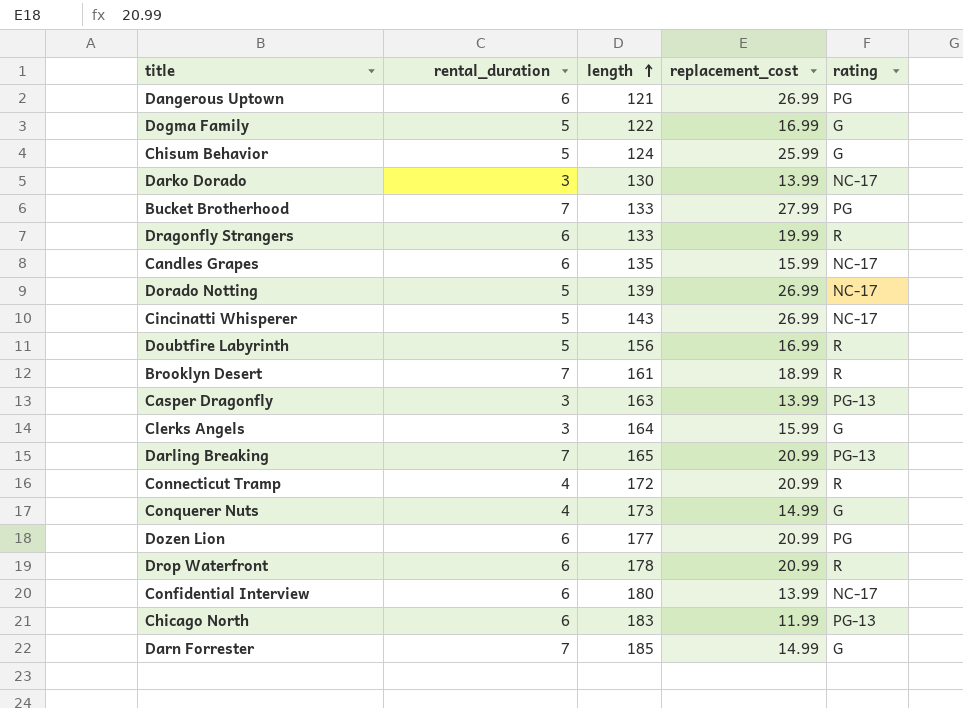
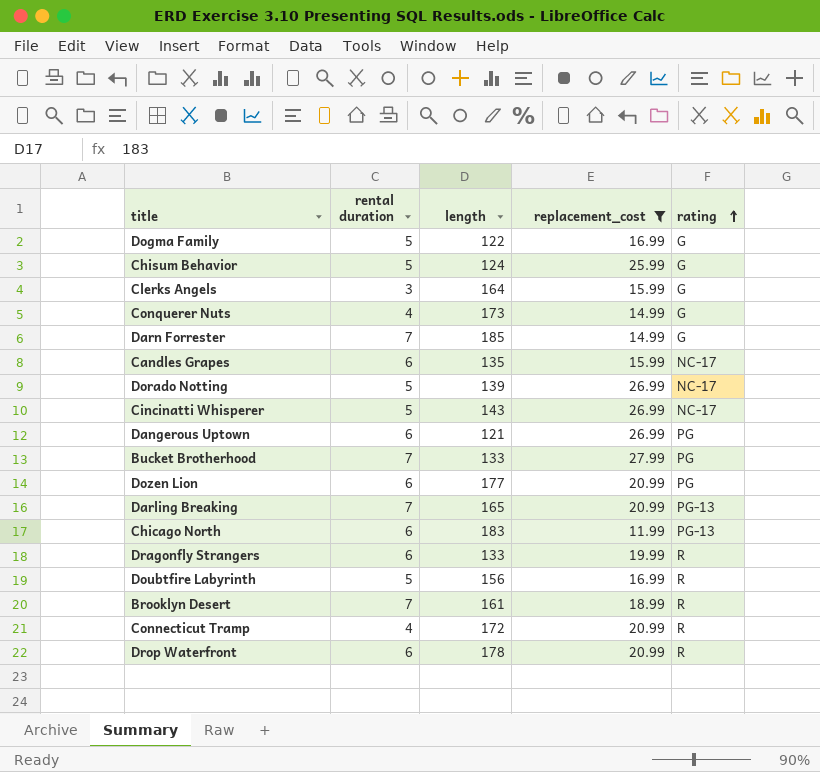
filter: none -> replacement_cost != 13.99
row order: length ascending -> rating ascending
column name: rental_duration -> rental duration

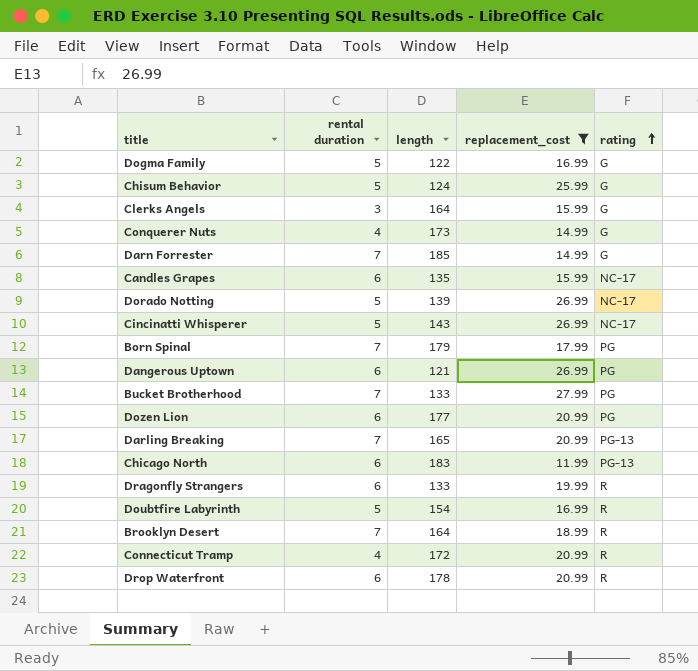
row Born Spinal: none -> 7 | 179 | 17.99 | PG
Doubtfire Labyrinth | length: 156 -> 154
Brooklyn Desert | length: 161 -> 164

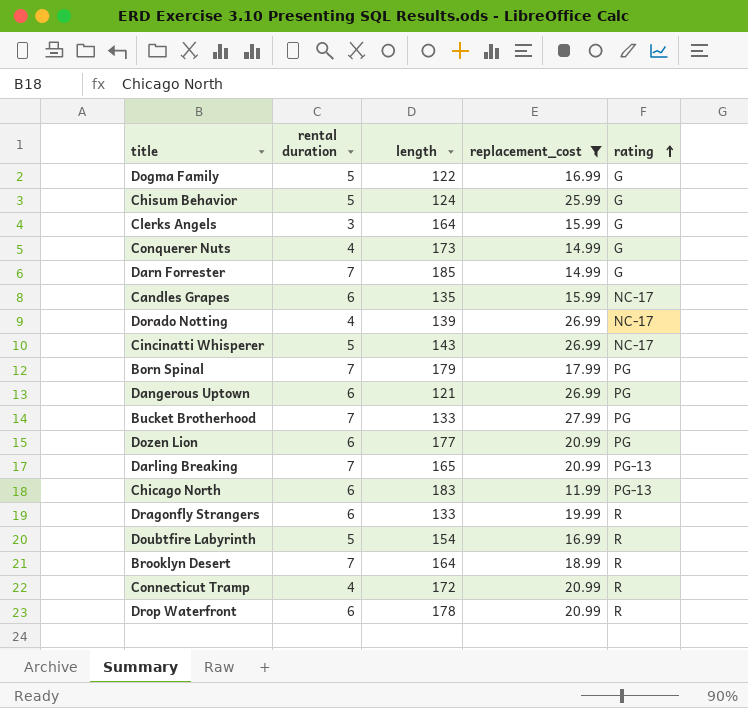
Dorado Notting | rental duration: 5 -> 4

